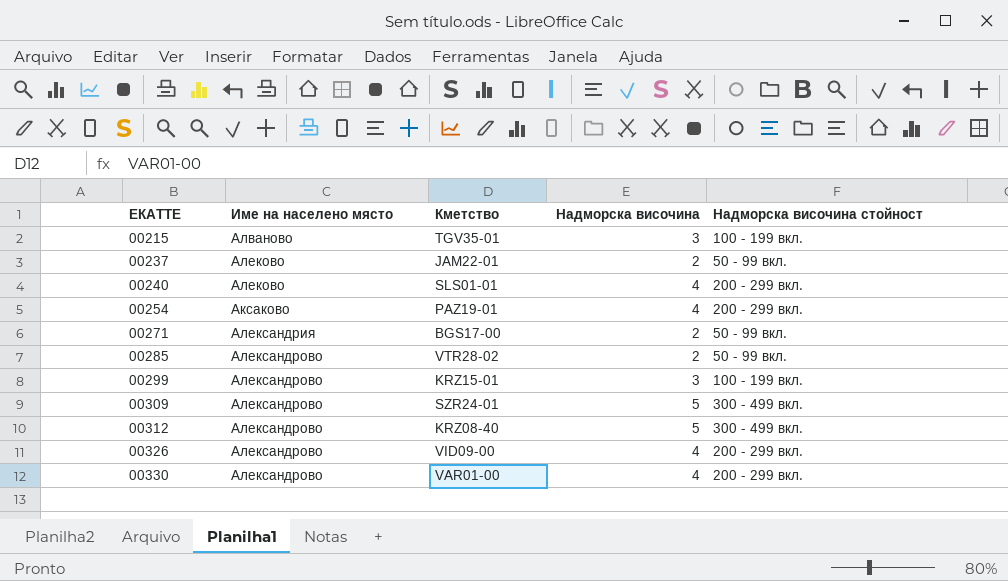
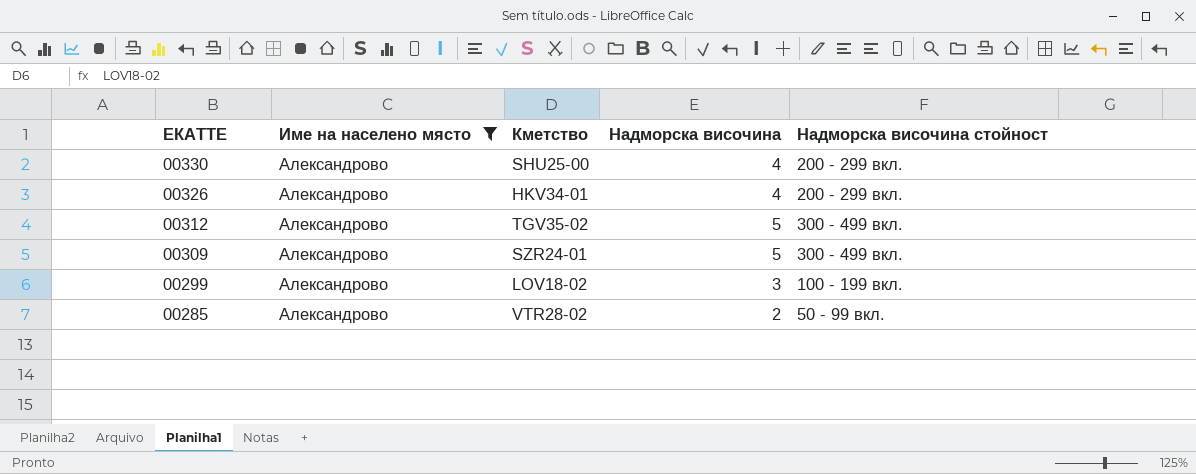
filter: none -> Име на населено място = Александрово
row order: ЕКАТТЕ ascending -> ЕКАТТЕ descending
00330 | Кметство: VAR01-00 -> SHU25-00
00326 | Кметство: VID09-00 -> HKV34-01
00312 | Кметство: KRZ08-40 -> TGV35-02
00299 | Кметство: KRZ15-01 -> LOV18-02

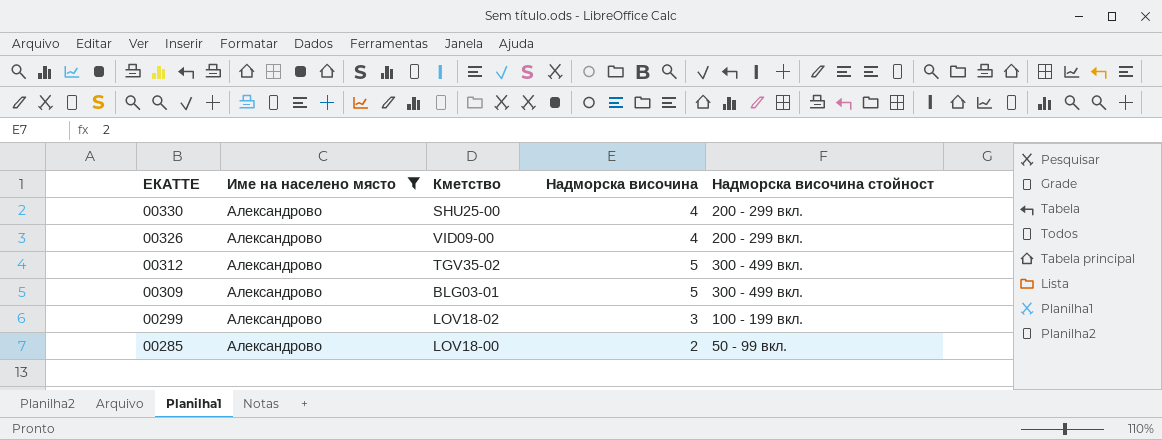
00326 | Кметство: HKV34-01 -> VID09-00
00309 | Кметство: SZR24-01 -> BLG03-01
00285 | Кметство: VTR28-02 -> LOV18-00

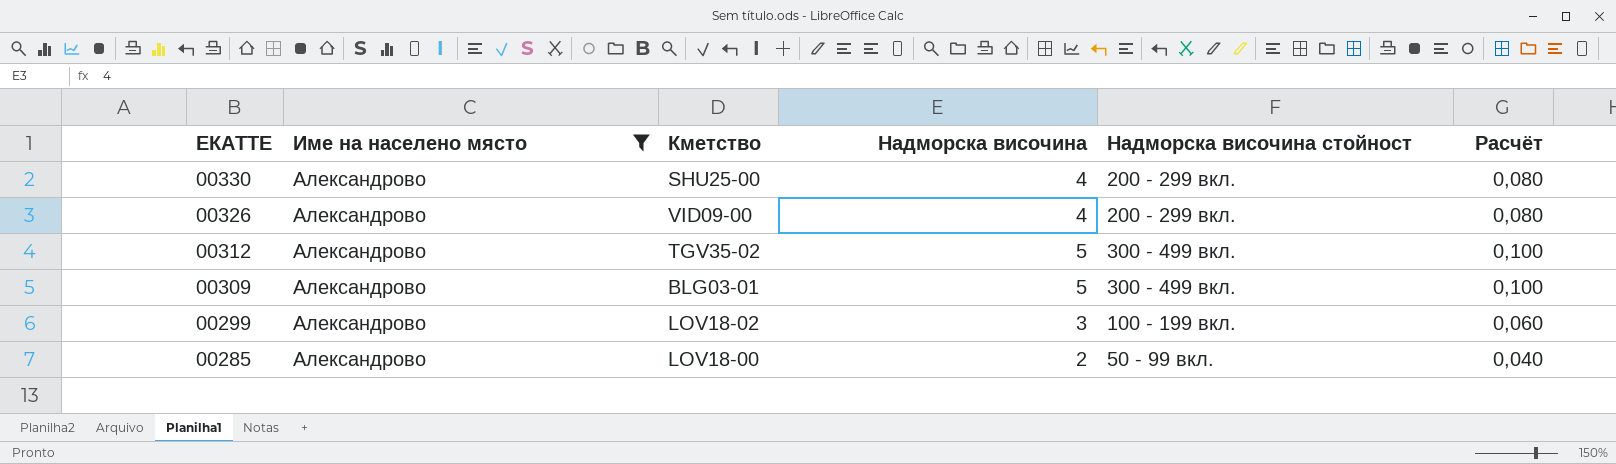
column Расчёт | formula: none -> [Надморска височина] * 0,02

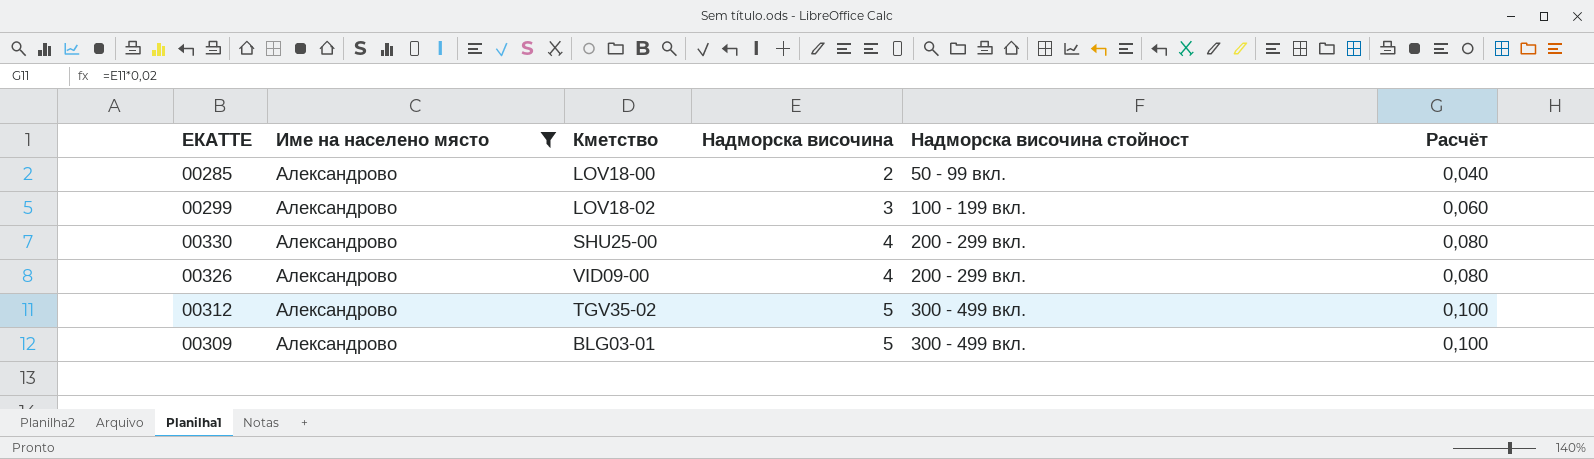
row order: ЕКАТТЕ descending -> Надморска височина ascending

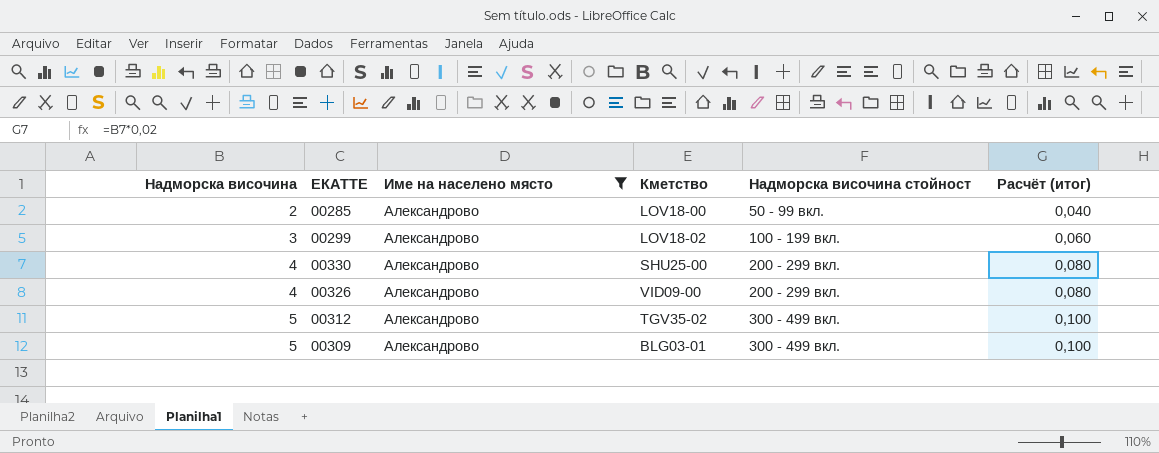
column Надморска височина | position: 4 -> 1
column name: Расчёт -> Расчёт (итог)

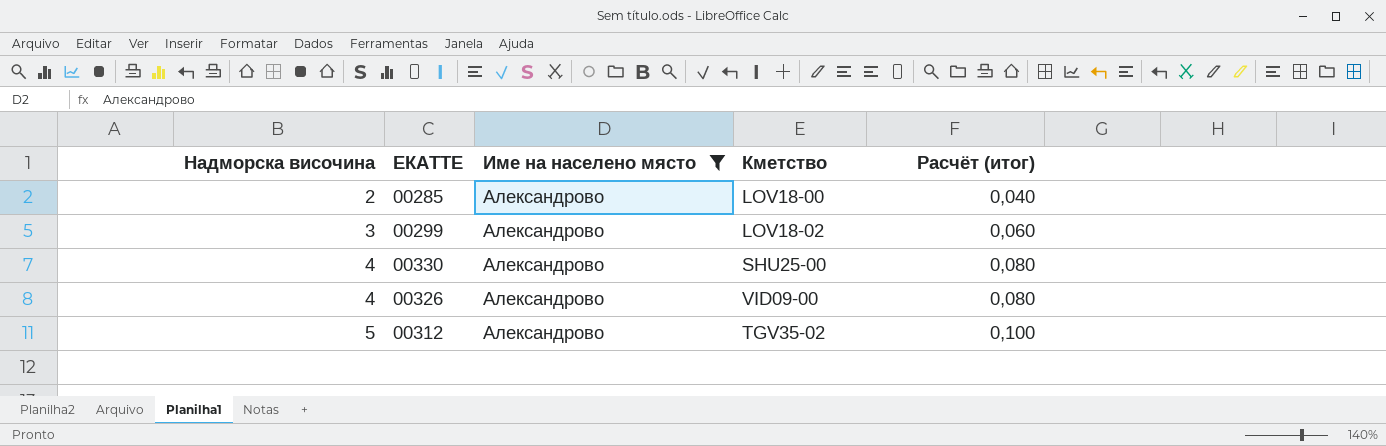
column Надморска височина стойност | position: 5 -> none
row 00309: 5 | Александрово | BLG03-01 | 300 - 499 вкл. | 0,100 -> none

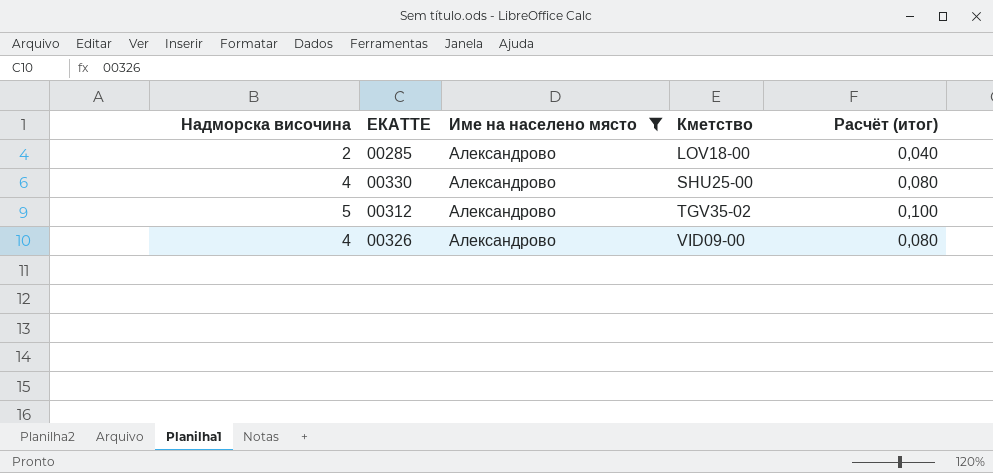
row order: Надморска височина ascending -> Кметство ascending
row 00299: 3 | Александрово | LOV18-02 | 0,060 -> none

